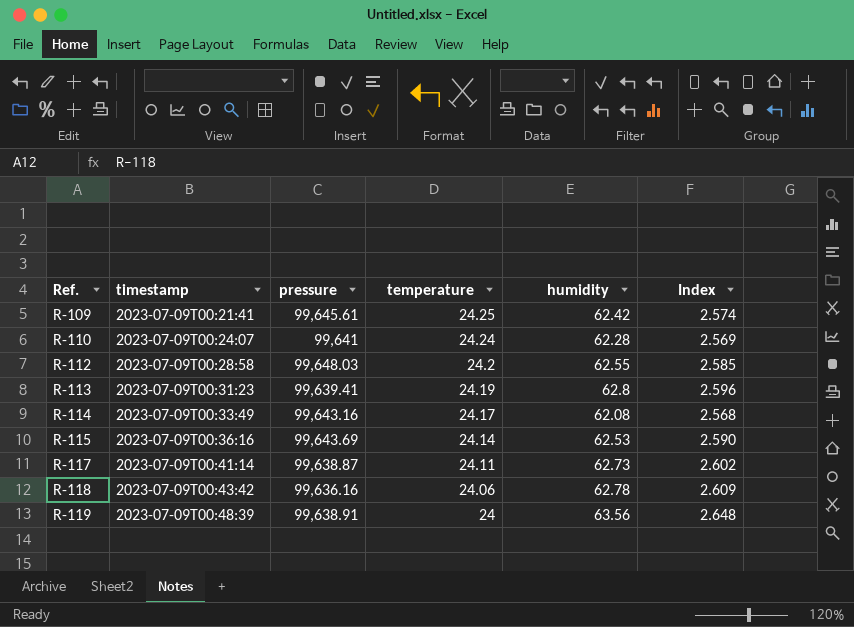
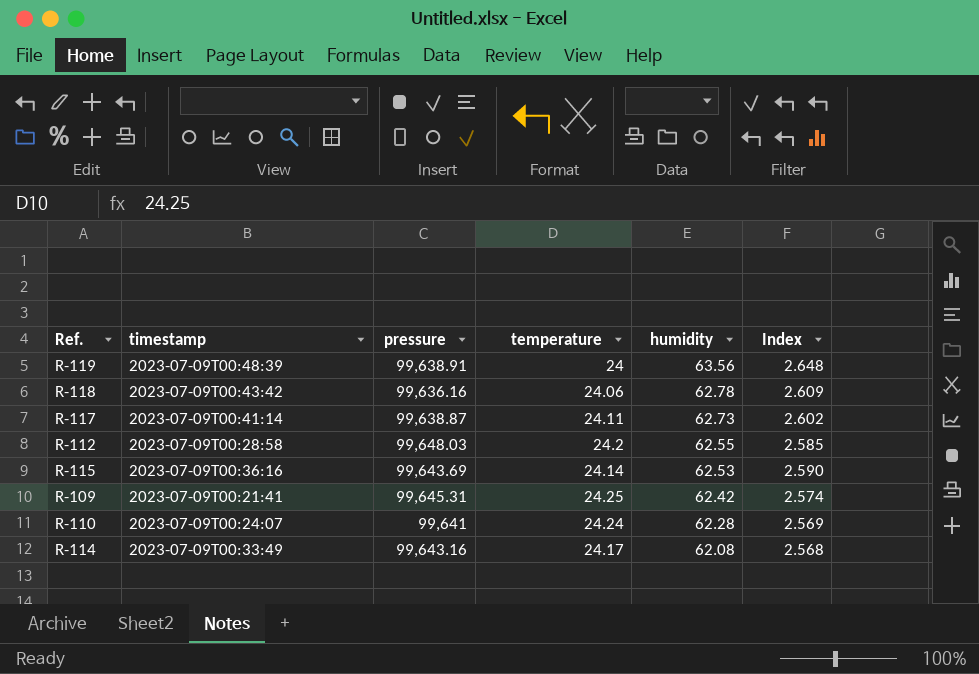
row order: Ref. ascending -> humidity descending
row R-113: 2023-07-09T00:31:23 | 99,639.41 | 24.19 | 62.8 | 2.596 -> none
R-109 | pressure: 99,645.61 -> 99,645.31

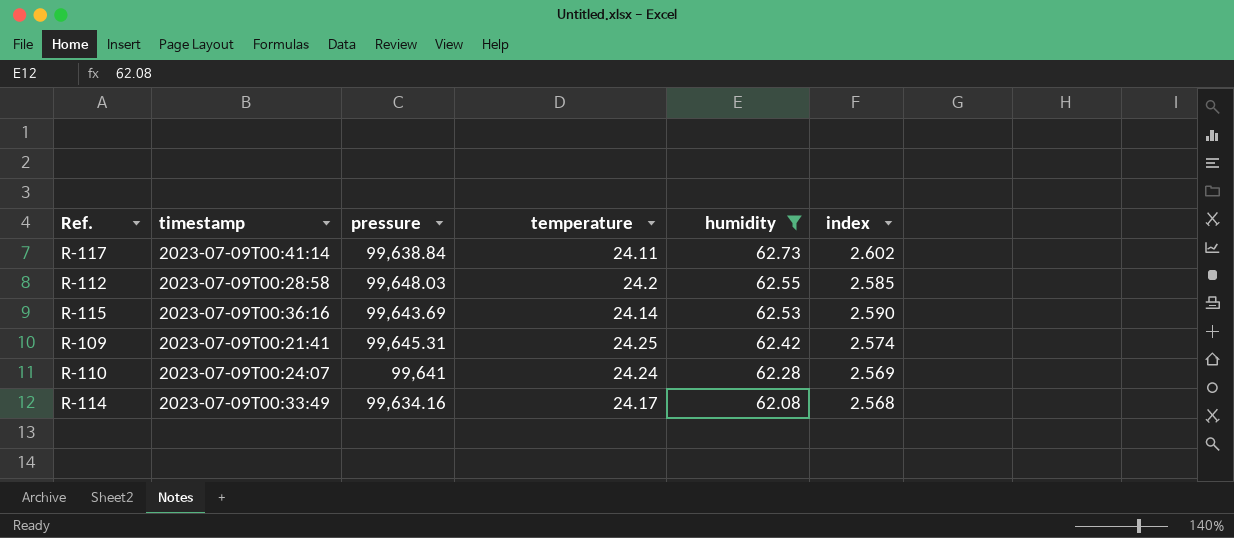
filter: none -> humidity <= 62.73
column name: Index -> index
R-117 | pressure: 99,638.87 -> 99,638.84
R-114 | pressure: 99,643.16 -> 99,634.16

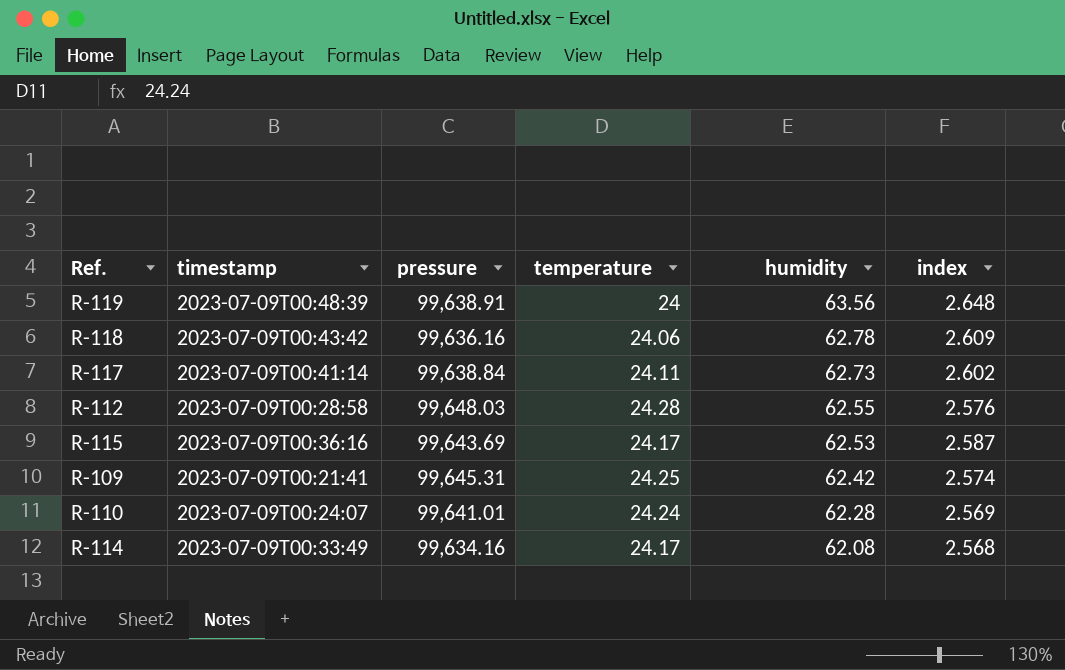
filter: humidity <= 62.73 -> none
R-112 | temperature: 24.2 -> 24.28
R-112 | index: 2.585 -> 2.576
R-115 | temperature: 24.14 -> 24.17
R-115 | index: 2.590 -> 2.587
R-110 | pressure: 99,641 -> 99,641.01

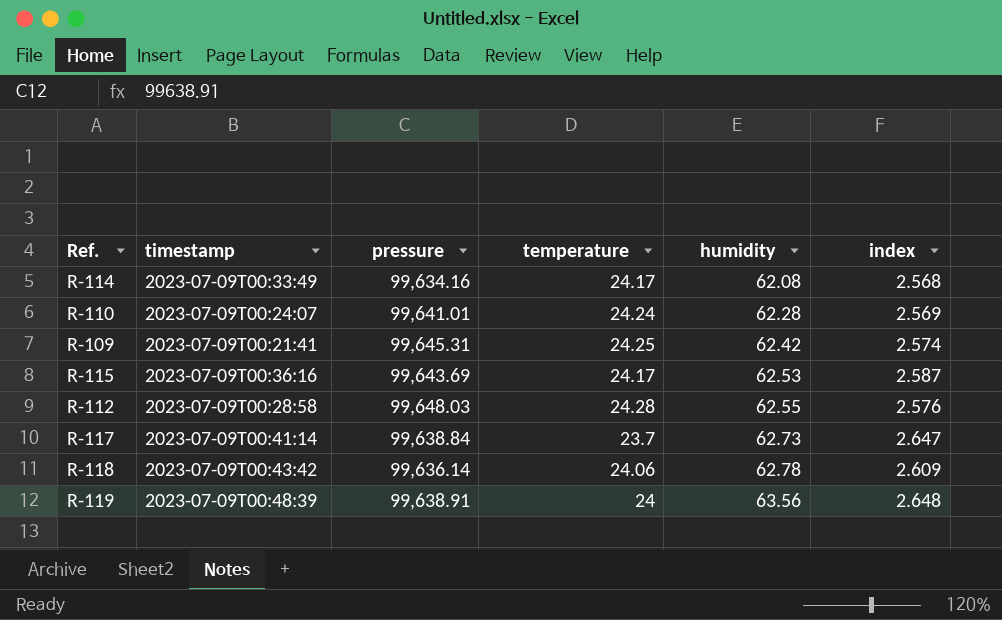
row order: humidity descending -> humidity ascending
R-117 | temperature: 24.11 -> 23.7
R-117 | index: 2.602 -> 2.647
R-118 | pressure: 99,636.16 -> 99,636.14

